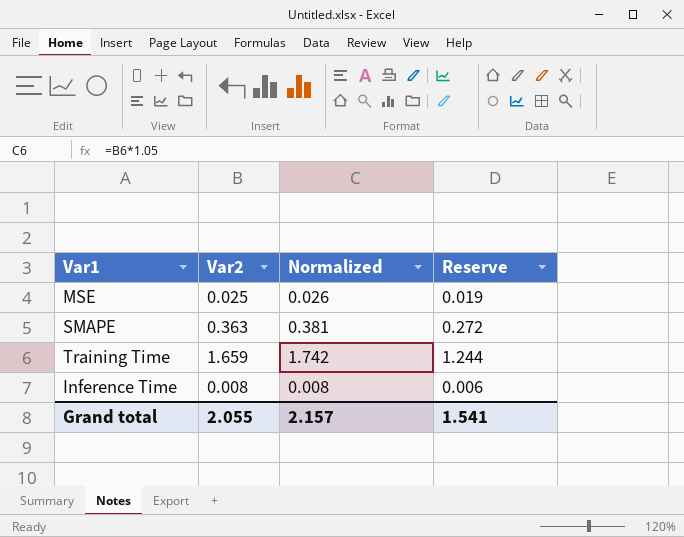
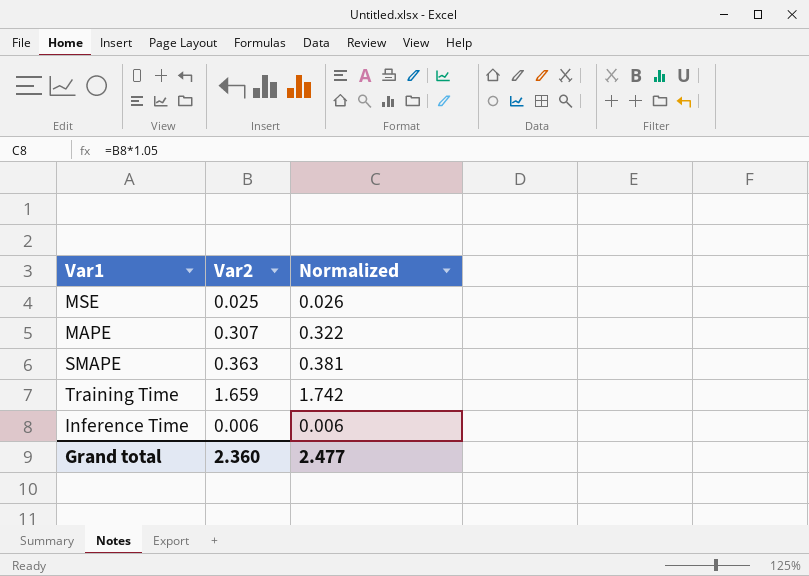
column Reserve | formula: [Var2] * 0.75 -> none
row MAPE: none -> 0.307 | 0.322
Inference Time | Var2: 0.008 -> 0.006
Inference Time | Normalized: 0.008 -> 0.006
Grand total | Var2: 2.055 -> 2.360
Grand total | Normalized: 2.157 -> 2.477

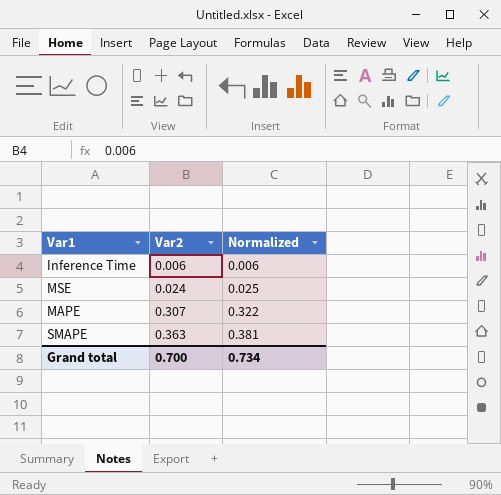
row order: none -> Var2 ascending
row Training Time: 1.659 | 1.742 -> none
MSE | Var2: 0.025 -> 0.024
MSE | Normalized: 0.026 -> 0.025
Grand total | Var2: 2.360 -> 0.700
Grand total | Normalized: 2.477 -> 0.734

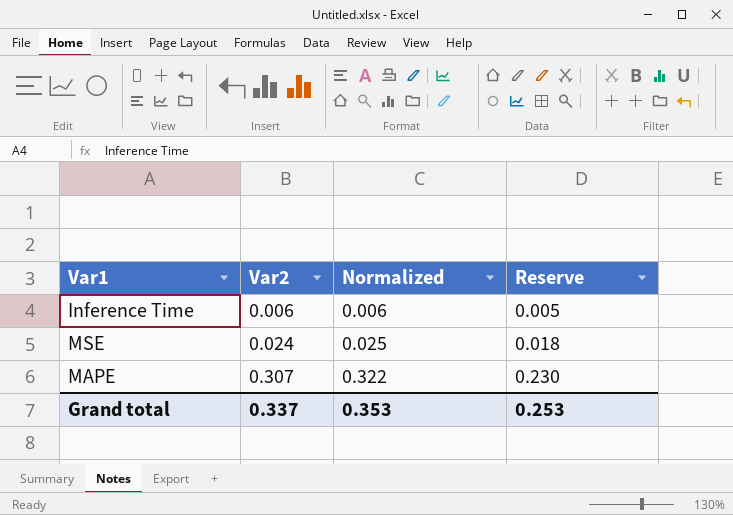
column Reserve | formula: none -> [Var2] * 0.75
row SMAPE: 0.363 | 0.381 -> none
Grand total | Var2: 0.700 -> 0.337
Grand total | Normalized: 0.734 -> 0.353

